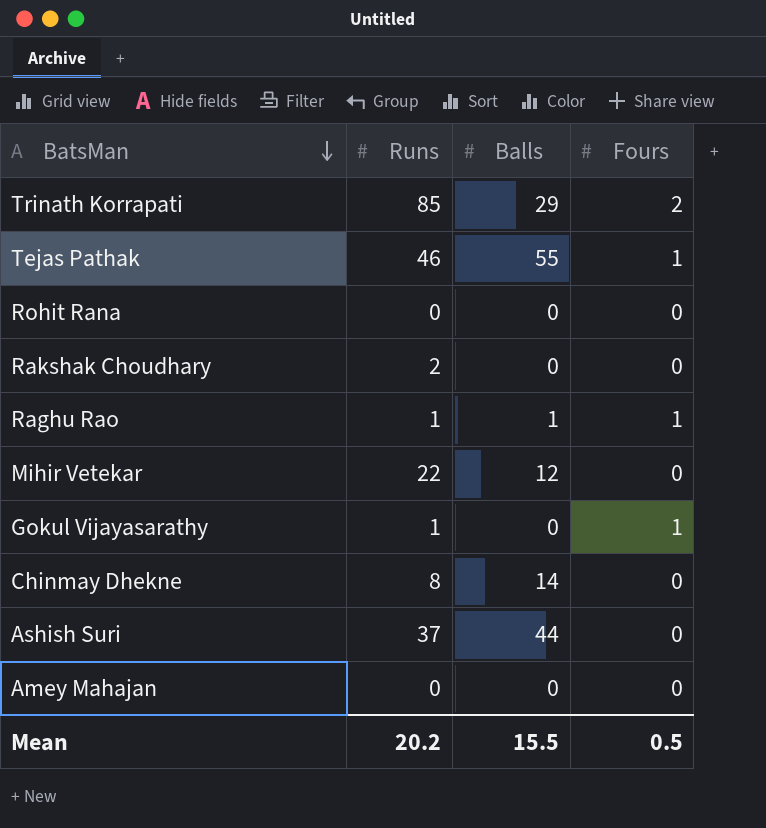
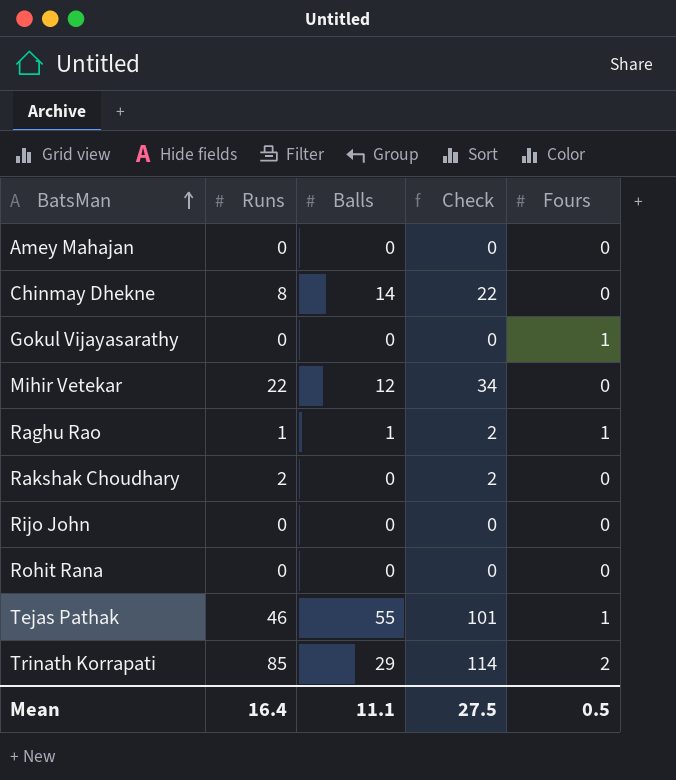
row order: BatsMan descending -> BatsMan ascending
column Check | formula: none -> [Runs] + [Balls]
row Ashish Suri: 37 | 44 | 0 -> none
Gokul Vijayasarathy | Runs: 1 -> 0
row Rijo John: none -> 0 | 0 | 0 | 0
Mean | Runs: 20.2 -> 16.4
Mean | Balls: 15.5 -> 11.1

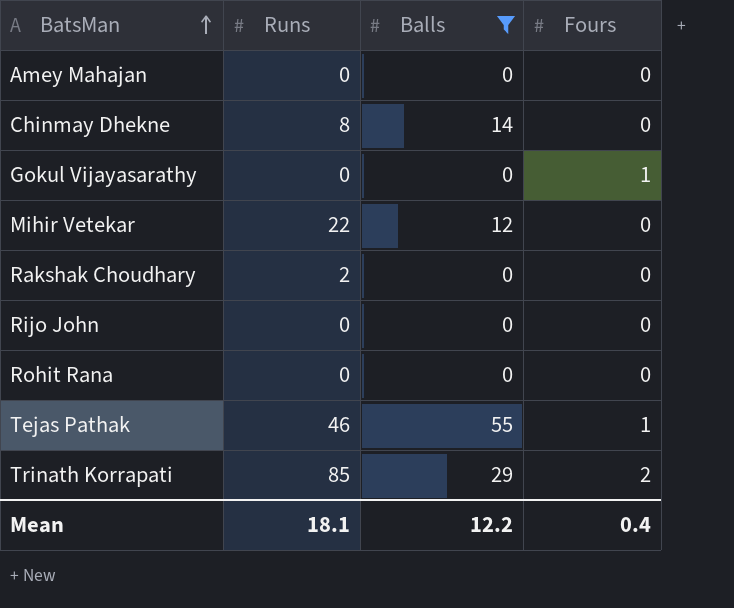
filter: none -> Balls != 1
column Check | formula: [Runs] + [Balls] -> none
Mean | Runs: 16.4 -> 18.1
Mean | Balls: 11.1 -> 12.2
Mean | Fours: 0.5 -> 0.4

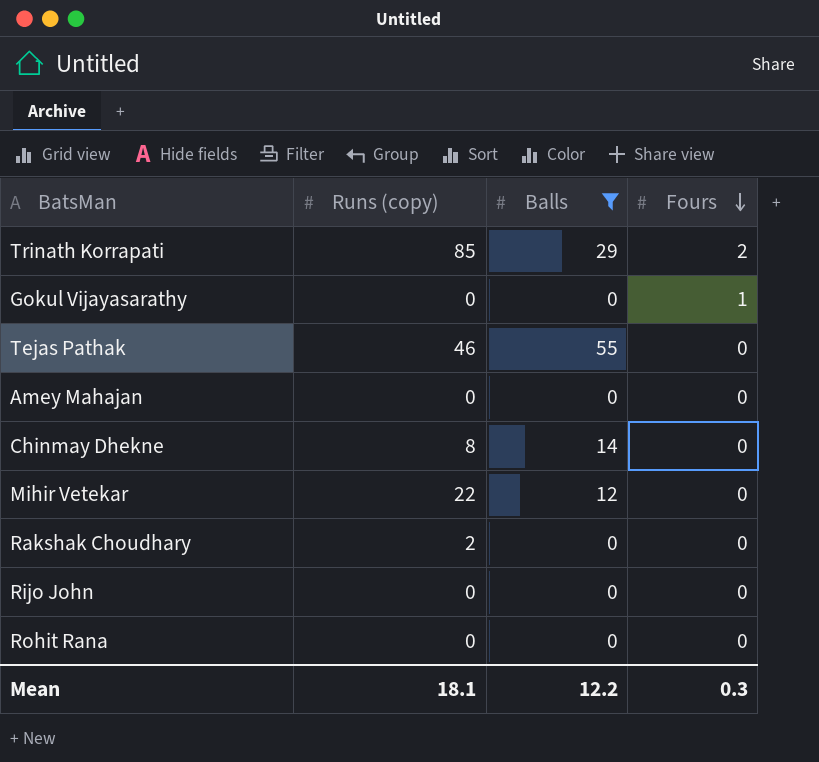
row order: BatsMan ascending -> Fours descending
column name: Runs -> Runs (copy)
Tejas Pathak | Fours: 1 -> 0
Mean | Fours: 0.4 -> 0.3

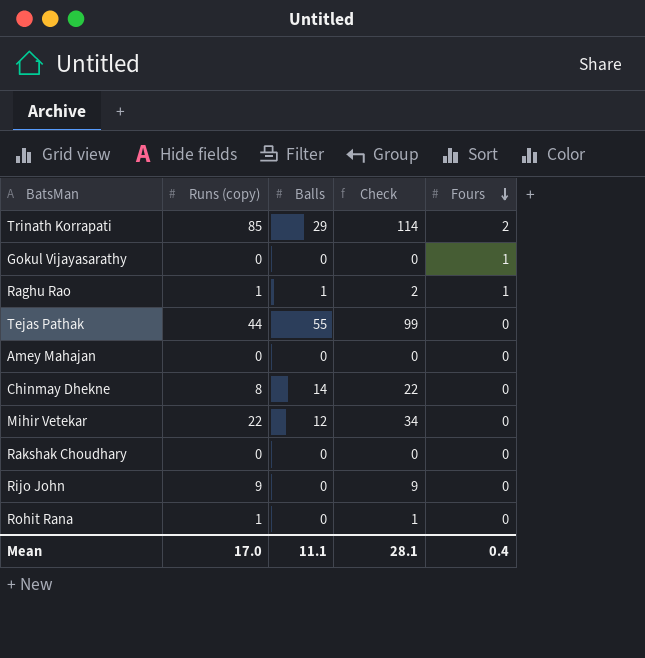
filter: Balls != 1 -> none
column Check | formula: none -> [Runs (copy)] + [Balls]
Tejas Pathak | Runs (copy): 46 -> 44
Rakshak Choudhary | Runs (copy): 2 -> 0
Rijo John | Runs (copy): 0 -> 9
Rohit Rana | Runs (copy): 0 -> 1
Mean | Runs (copy): 18.1 -> 17.0
Mean | Balls: 12.2 -> 11.1
Mean | Fours: 0.3 -> 0.4

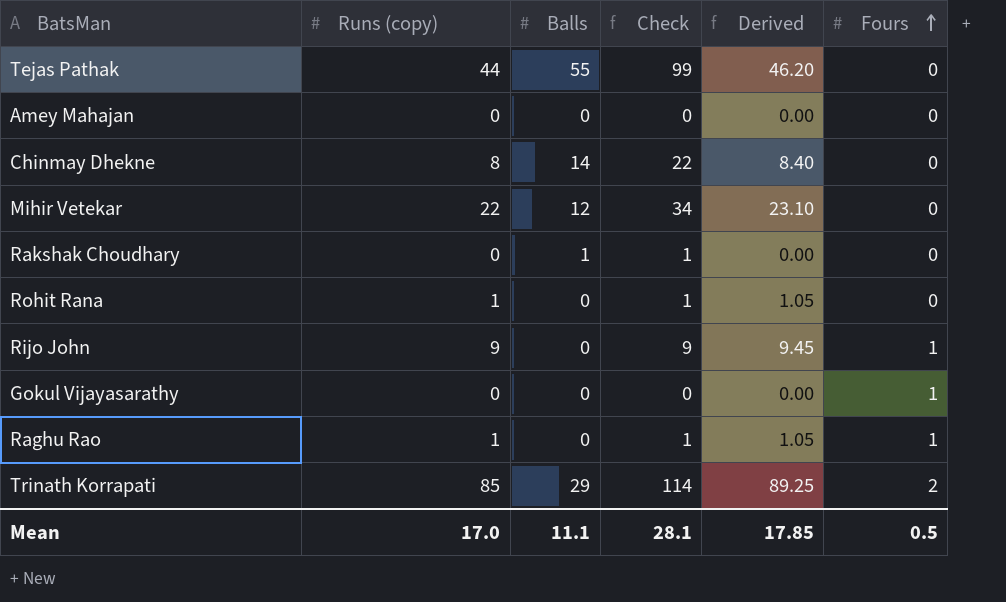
row order: Fours descending -> Fours ascending
column Derived | formula: none -> [Runs (copy)] * 1.05
Rakshak Choudhary | Balls: 0 -> 1
Rakshak Choudhary | Check: 0 -> 1
Rijo John | Fours: 0 -> 1
Raghu Rao | Balls: 1 -> 0
Raghu Rao | Check: 2 -> 1
Mean | Fours: 0.4 -> 0.5

